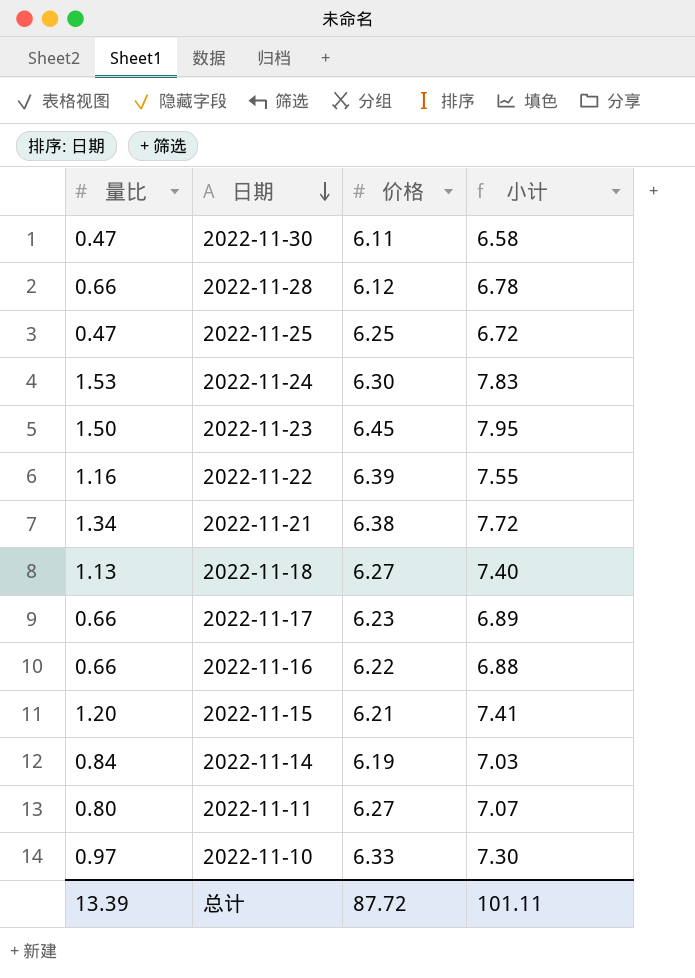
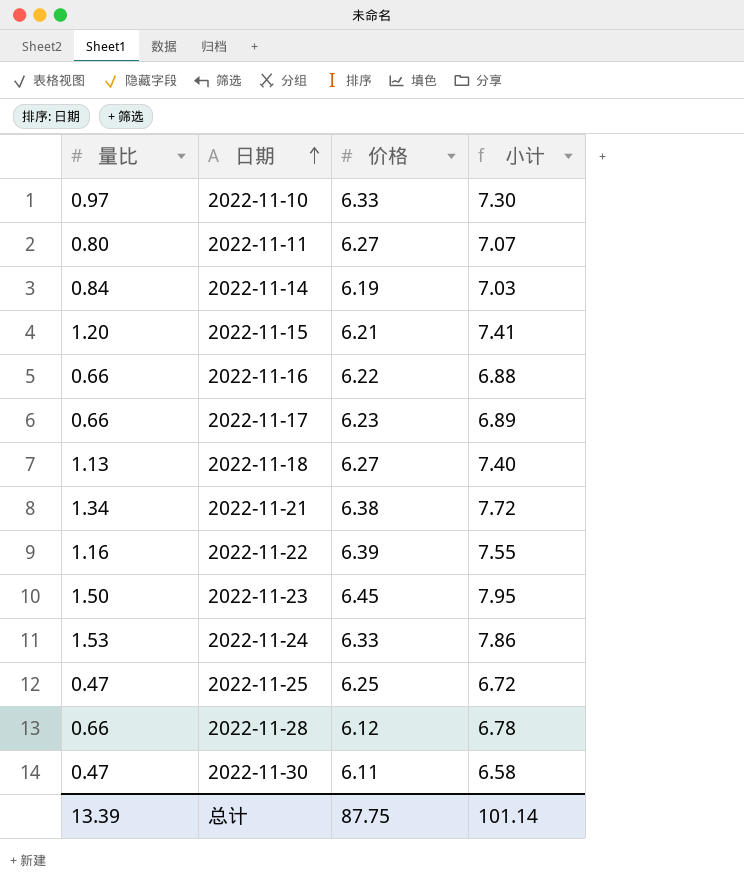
row order: 日期 descending -> 日期 ascending
2022-11-24 | 价格: 6.30 -> 6.33
2022-11-24 | 小计: 7.83 -> 7.86
总计 | 价格: 87.72 -> 87.75
总计 | 小计: 101.11 -> 101.14

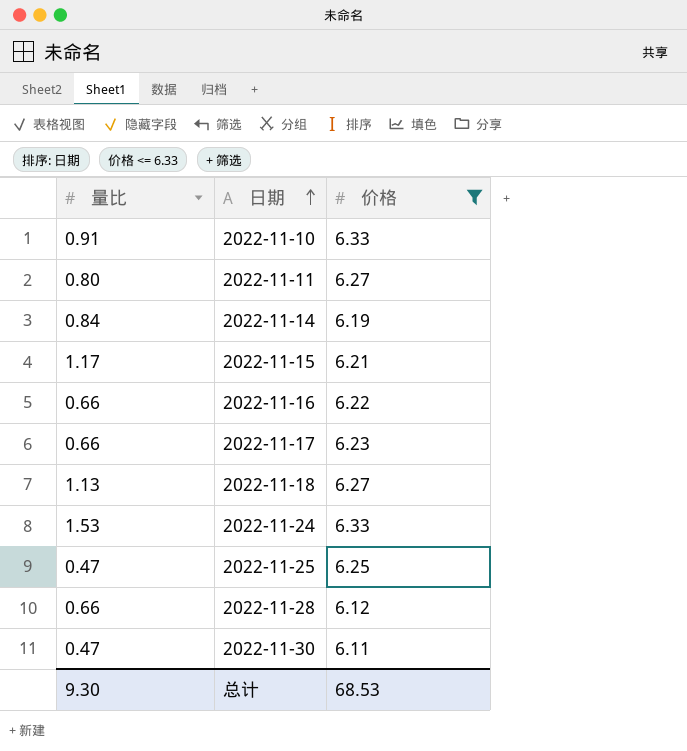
filter: none -> 价格 <= 6.33
column 小计 | formula: [量比] + [价格] -> none
2022-11-10 | 量比: 0.97 -> 0.91
2022-11-15 | 量比: 1.20 -> 1.17
总计 | 量比: 13.39 -> 9.30
总计 | 价格: 87.75 -> 68.53

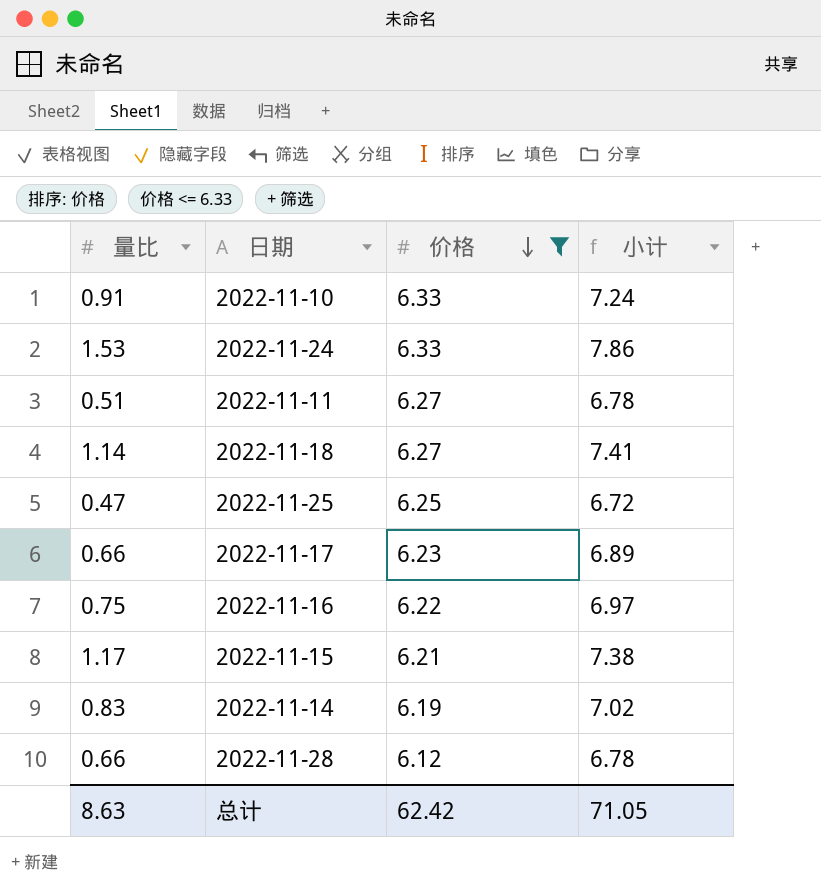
row order: 日期 ascending -> 价格 descending
column 小计 | formula: none -> [量比] + [价格]
row 2022-11-30: 0.47 | 6.11 -> none
2022-11-11 | 量比: 0.80 -> 0.51
2022-11-18 | 量比: 1.13 -> 1.14
2022-11-16 | 量比: 0.66 -> 0.75
2022-11-14 | 量比: 0.84 -> 0.83
总计 | 量比: 9.30 -> 8.63
总计 | 价格: 68.53 -> 62.42

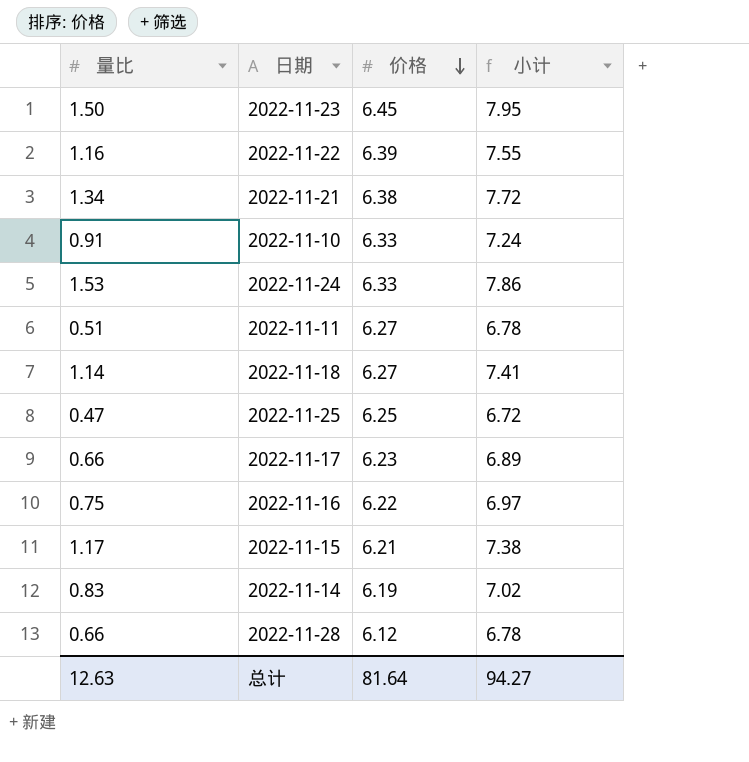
filter: 价格 <= 6.33 -> none
总计 | 量比: 8.63 -> 12.63
总计 | 价格: 62.42 -> 81.64
总计 | 小计: 71.05 -> 94.27

